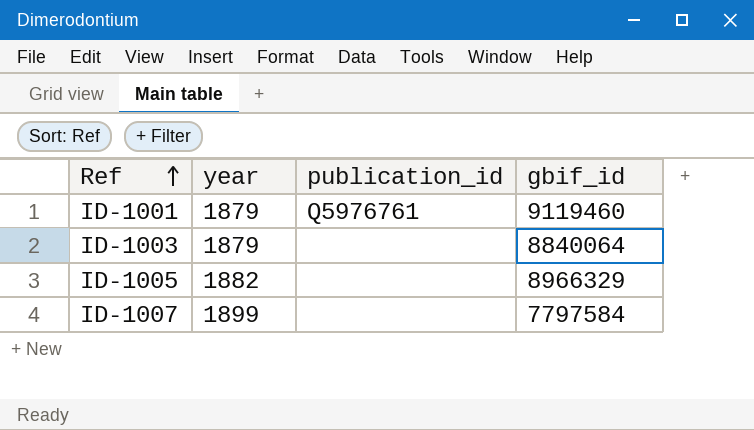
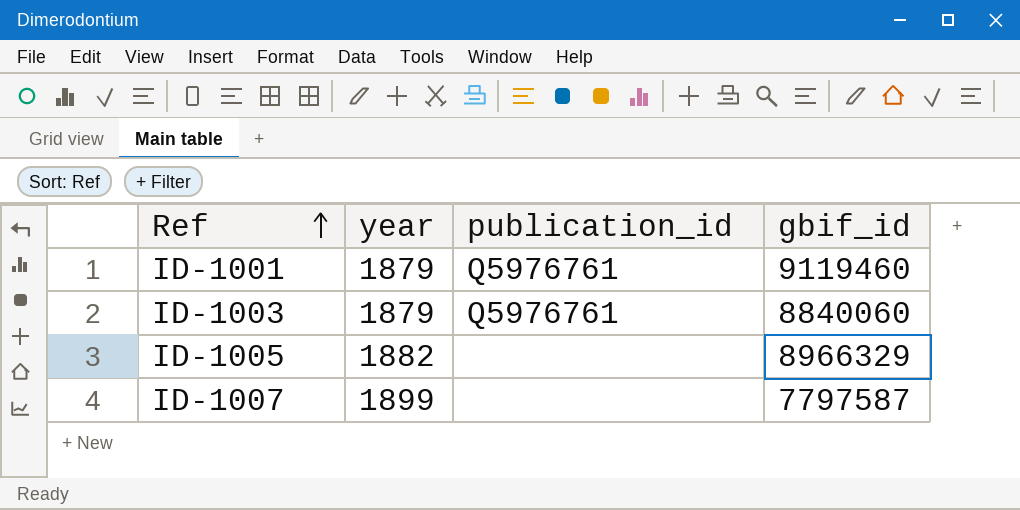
ID-1003 | publication_id: none -> Q5976761
ID-1003 | gbif_id: 8840064 -> 8840060
ID-1007 | gbif_id: 7797584 -> 7797587

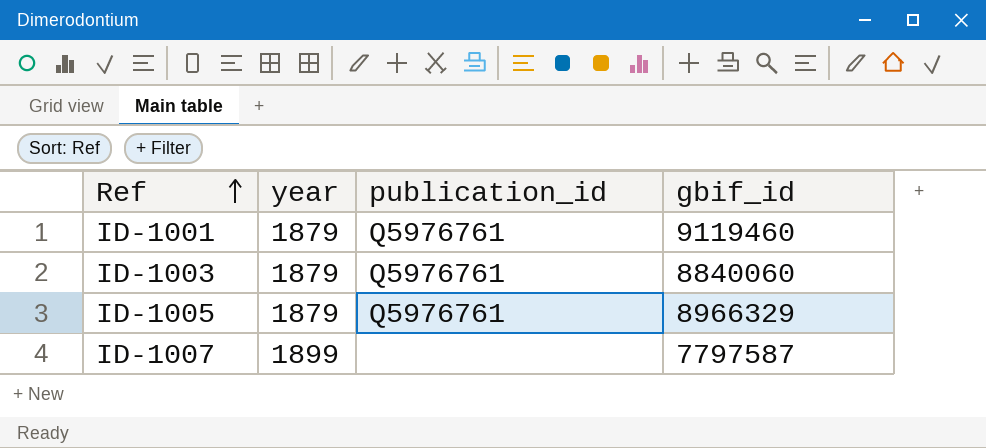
ID-1005 | year: 1882 -> 1879
ID-1005 | publication_id: none -> Q5976761

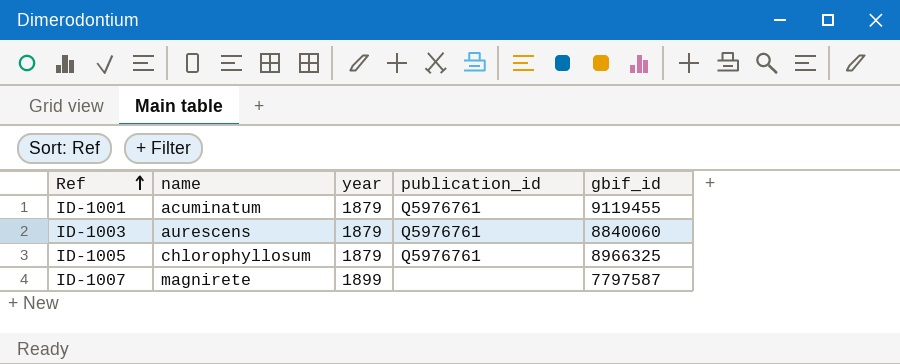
column name | position: none -> 2
ID-1001 | gbif_id: 9119460 -> 9119455
ID-1005 | gbif_id: 8966329 -> 8966325

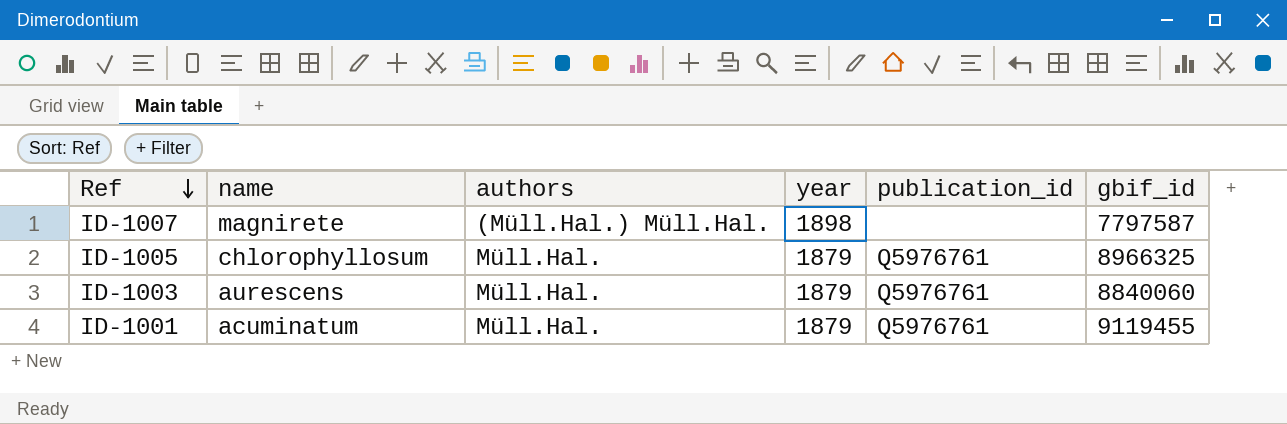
row order: Ref ascending -> Ref descending
column authors | position: none -> 3
ID-1007 | year: 1899 -> 1898

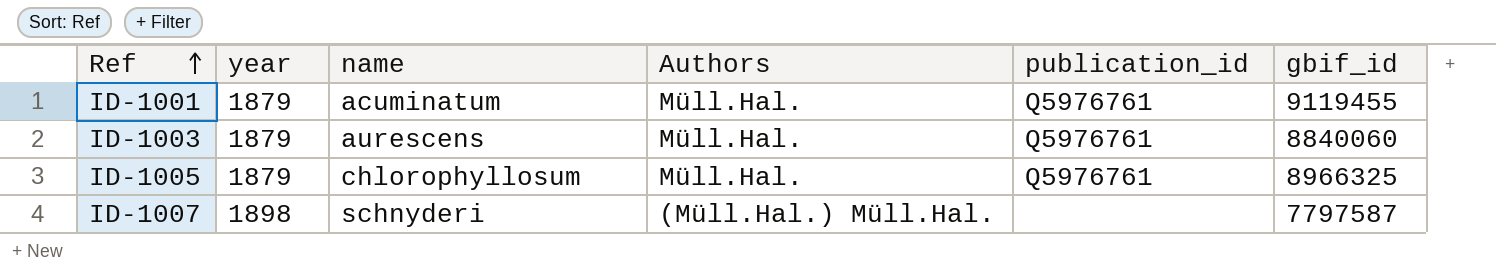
row order: Ref descending -> Ref ascending
column year | position: 4 -> 2
column name: authors -> Authors
ID-1007 | name: magnirete -> schnyderi

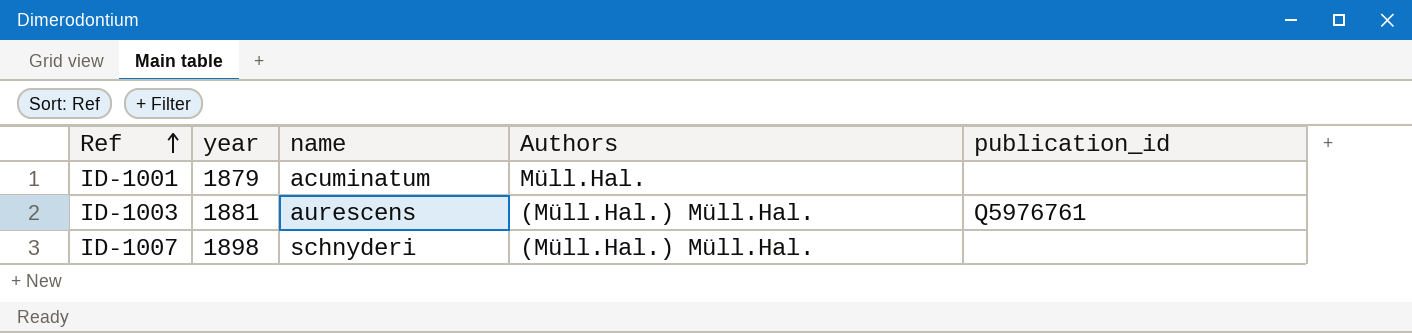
column gbif_id | position: 6 -> none
row ID-1005: 1879 | chlorophyllosum | Müll.Hal. | Q5976761 | 8966325 -> none
ID-1001 | publication_id: Q5976761 -> none
ID-1003 | year: 1879 -> 1881
ID-1003 | Authors: Müll.Hal. -> (Müll.Hal.) Müll.Hal.

